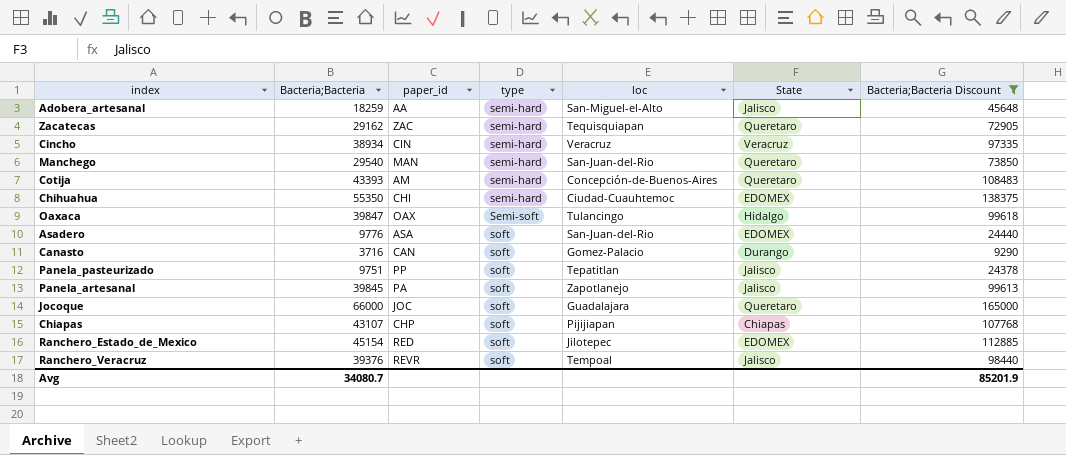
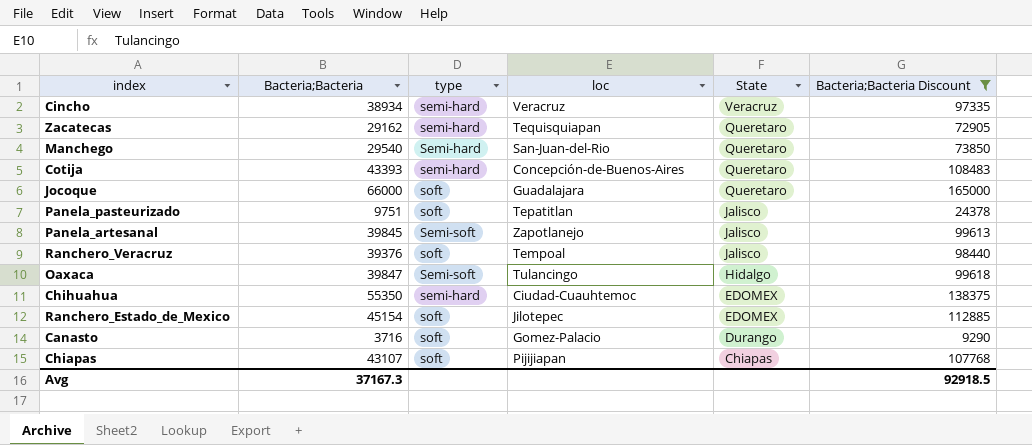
row order: type ascending -> State descending
column paper_id | position: 3 -> none
row Adobera_artesanal: 18259 | AA | semi-hard | San-Miguel-el-Alto | Jalisco | 45648 -> none
row Asadero: 9776 | ASA | soft | San-Juan-del-Rio | EDOMEX | 24440 -> none
Manchego | type: semi-hard -> Semi-hard
Panela_artesanal | type: soft -> Semi-soft
Avg | Bacteria;Bacteria: 34080.7 -> 37167.3
Avg | Bacteria;Bacteria Discount: 85201.9 -> 92918.5

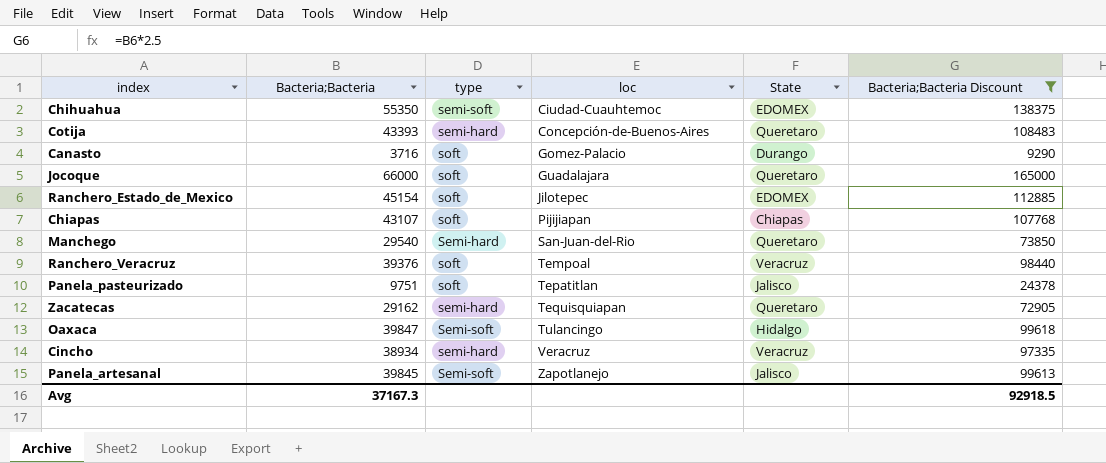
row order: State descending -> loc ascending
Chihuahua | type: semi-hard -> semi-soft
Ranchero_Veracruz | State: Jalisco -> Veracruz

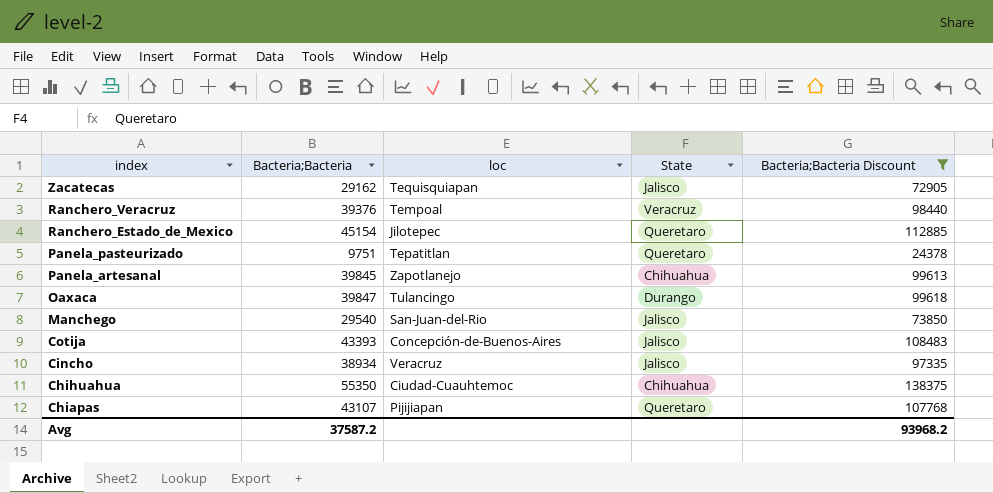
row order: loc ascending -> index descending
column type | position: 3 -> none
row Canasto: 3716 | soft | Gomez-Palacio | Durango | 9290 -> none
row Jocoque: 66000 | soft | Guadalajara | Queretaro | 165000 -> none
Zacatecas | State: Queretaro -> Jalisco
Ranchero_Estado_de_Mexico | State: EDOMEX -> Queretaro
Panela_pasteurizado | State: Jalisco -> Queretaro
Panela_artesanal | State: Jalisco -> Chihuahua
Oaxaca | State: Hidalgo -> Durango
Manchego | State: Queretaro -> Jalisco
Cotija | State: Queretaro -> Jalisco
Cincho | State: Veracruz -> Jalisco
Chihuahua | State: EDOMEX -> Chihuahua
Chiapas | State: Chiapas -> Queretaro
Avg | Bacteria;Bacteria: 37167.3 -> 37587.2
Avg | Bacteria;Bacteria Discount: 92918.5 -> 93968.2

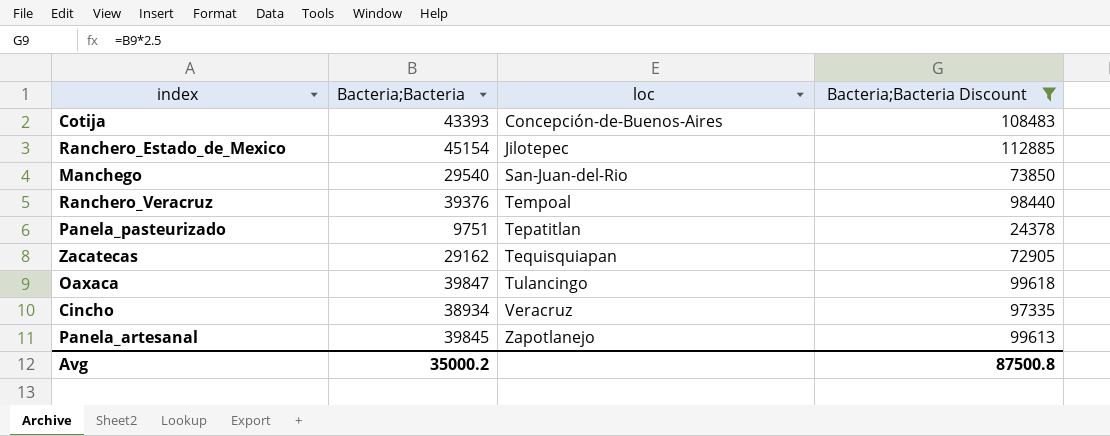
row order: index descending -> loc ascending
column State | position: 4 -> none
row Chihuahua: 55350 | Ciudad-Cuauhtemoc | Chihuahua | 138375 -> none
row Chiapas: 43107 | Pijijiapan | Queretaro | 107768 -> none
Avg | Bacteria;Bacteria: 37587.2 -> 35000.2
Avg | Bacteria;Bacteria Discount: 93968.2 -> 87500.8

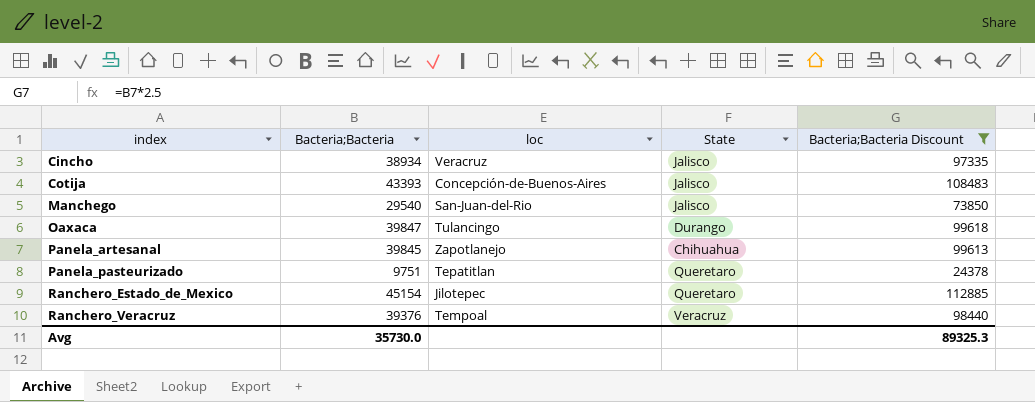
row order: loc ascending -> index ascending
column State | position: none -> 4
row Zacatecas: 29162 | Tequisquiapan | 72905 -> none
Avg | Bacteria;Bacteria: 35000.2 -> 35730.0
Avg | Bacteria;Bacteria Discount: 87500.8 -> 89325.3

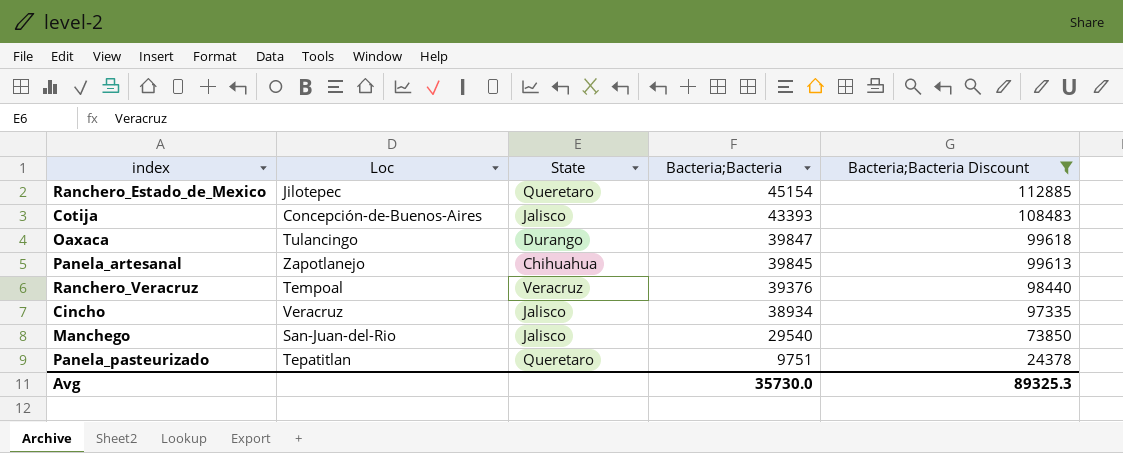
row order: index ascending -> Bacteria;Bacteria descending
column name: loc -> Loc
column Bacteria;Bacteria | position: 2 -> 4

